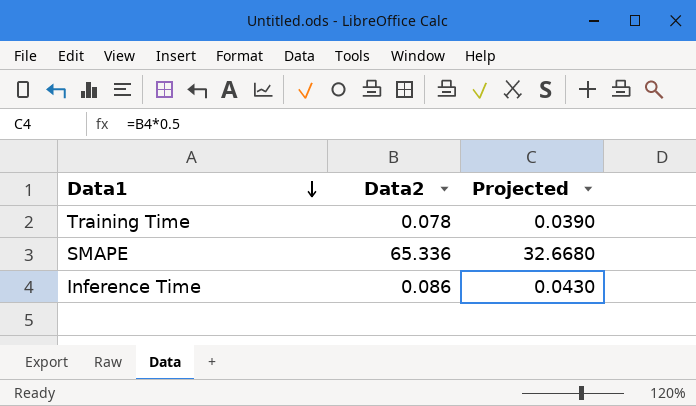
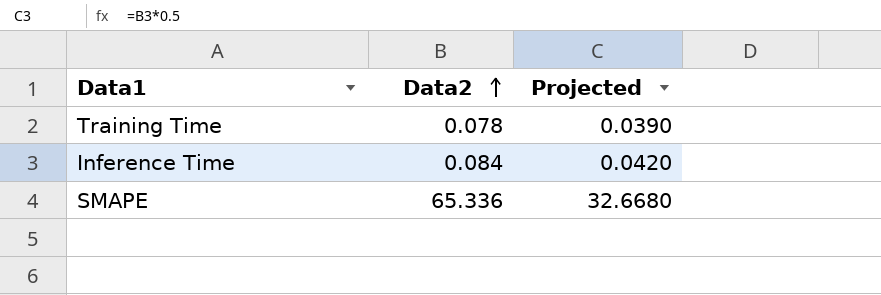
row order: Data1 descending -> Data2 ascending
Inference Time | Data2: 0.086 -> 0.084
Inference Time | Projected: 0.0430 -> 0.0420

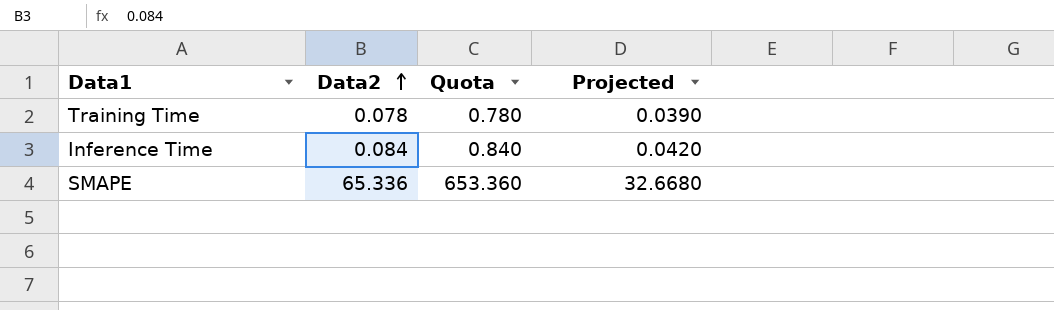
column Quota | formula: none -> [Data2] * 10

